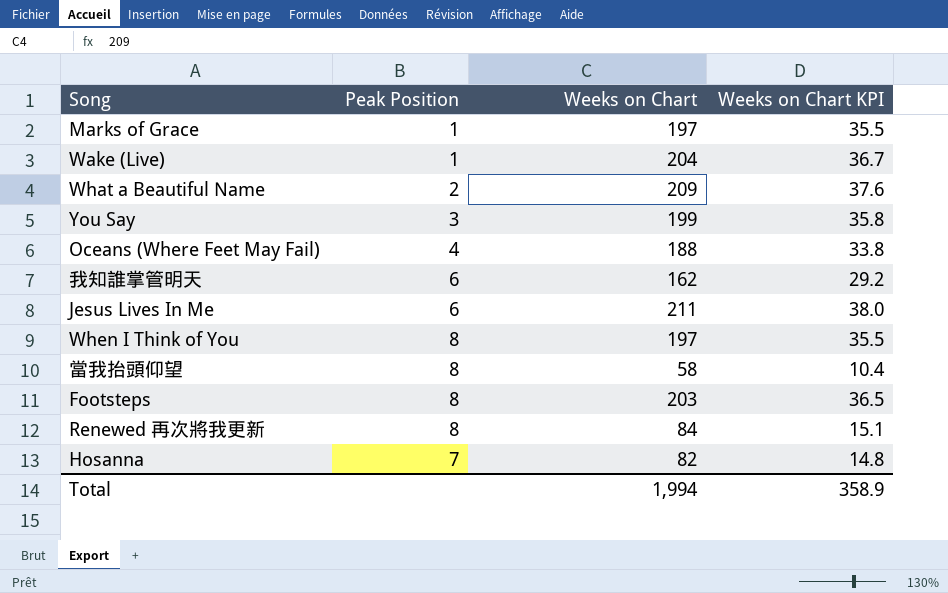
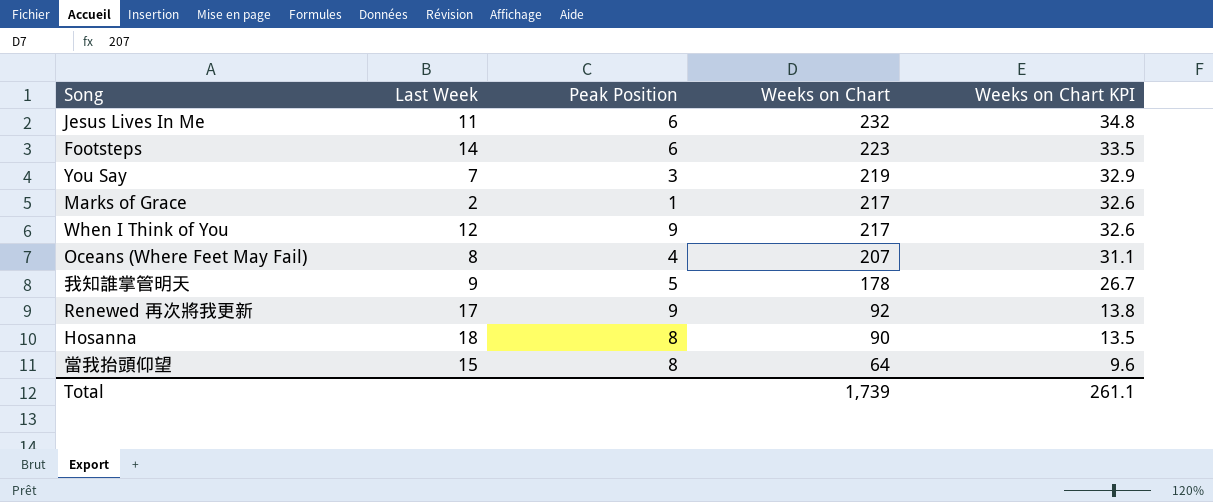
row order: none -> Weeks on Chart descending
column Last Week | position: none -> 2
column Weeks on Chart KPI | formula: [Weeks on Chart] * 0.18 -> [Weeks on Chart] * 0.15
row Wake (Live): 1 | 204 | 36.7 -> none
row What a Beautiful Name: 2 | 209 | 37.6 -> none
Jesus Lives In Me | Weeks on Chart: 211 -> 232
Footsteps | Peak Position: 8 -> 6
Footsteps | Weeks on Chart: 203 -> 223
You Say | Weeks on Chart: 199 -> 219
Marks of Grace | Weeks on Chart: 197 -> 217
When I Think of You | Peak Position: 8 -> 9
When I Think of You | Weeks on Chart: 197 -> 217
Oceans (Where Feet May Fail) | Weeks on Chart: 188 -> 207
我知誰掌管明天 | Peak Position: 6 -> 5
我知誰掌管明天 | Weeks on Chart: 162 -> 178
Renewed 再次將我更新 | Peak Position: 8 -> 9
Renewed 再次將我更新 | Weeks on Chart: 84 -> 92
Hosanna | Peak Position: 7 -> 8
Hosanna | Weeks on Chart: 82 -> 90
當我抬頭仰望 | Weeks on Chart: 58 -> 64
Total | Weeks on Chart: 1,994 -> 1,739
Total | Weeks on Chart KPI: 358.9 -> 261.1

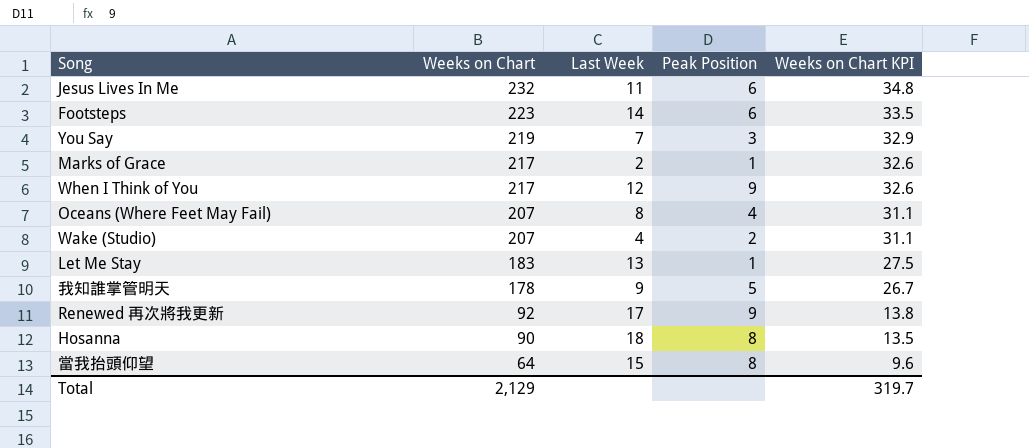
column Weeks on Chart | position: 4 -> 2
row Wake (Studio): none -> 207 | 4 | 2 | 31.1
row Let Me Stay: none -> 183 | 13 | 1 | 27.5
Total | Weeks on Chart: 1,739 -> 2,129
Total | Weeks on Chart KPI: 261.1 -> 319.7

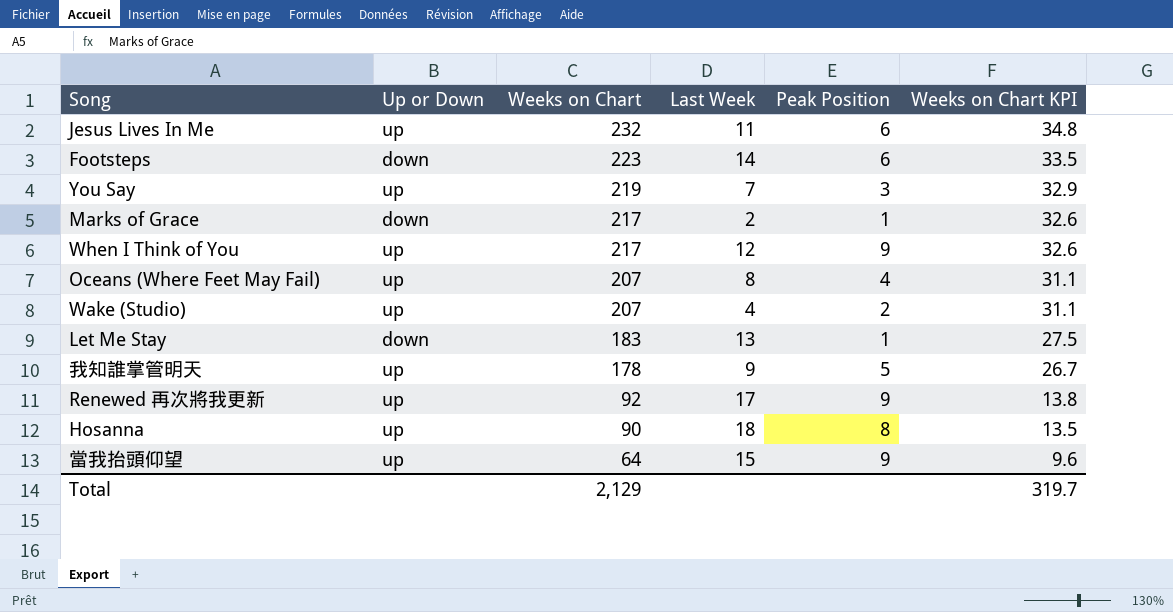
column Up or Down | position: none -> 2
當我抬頭仰望 | Peak Position: 8 -> 9

